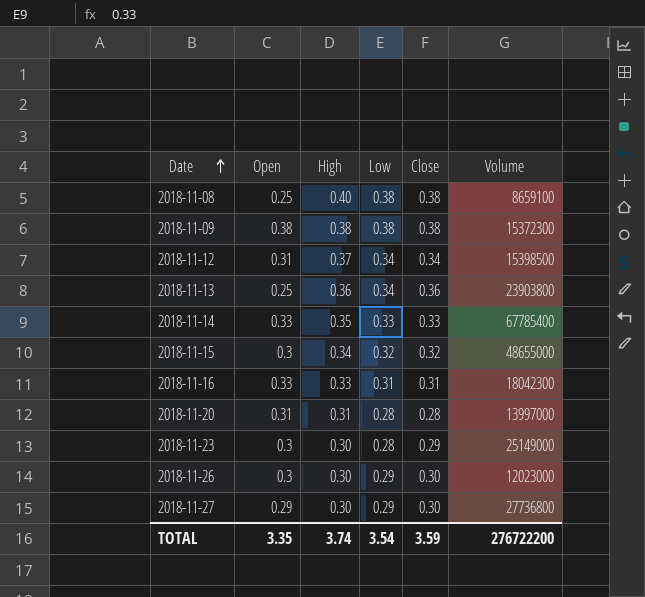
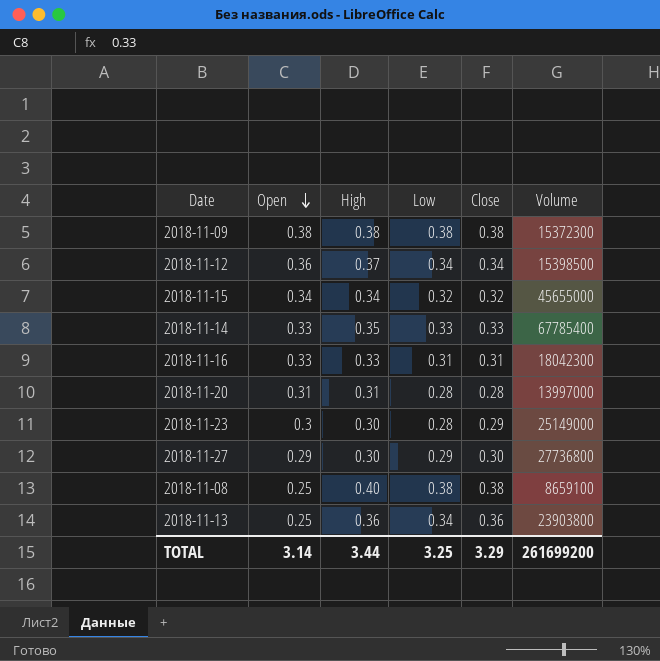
row order: Date ascending -> Open descending
row 2018-11-26: 0.3 | 0.30 | 0.29 | 0.30 | 12023000 -> none
2018-11-12 | Open: 0.31 -> 0.36
2018-11-15 | Open: 0.3 -> 0.34
2018-11-15 | Volume: 48655000 -> 45655000
TOTAL | Open: 3.35 -> 3.14
TOTAL | High: 3.74 -> 3.44
TOTAL | Low: 3.54 -> 3.25
TOTAL | Close: 3.59 -> 3.29
TOTAL | Volume: 276722200 -> 261699200

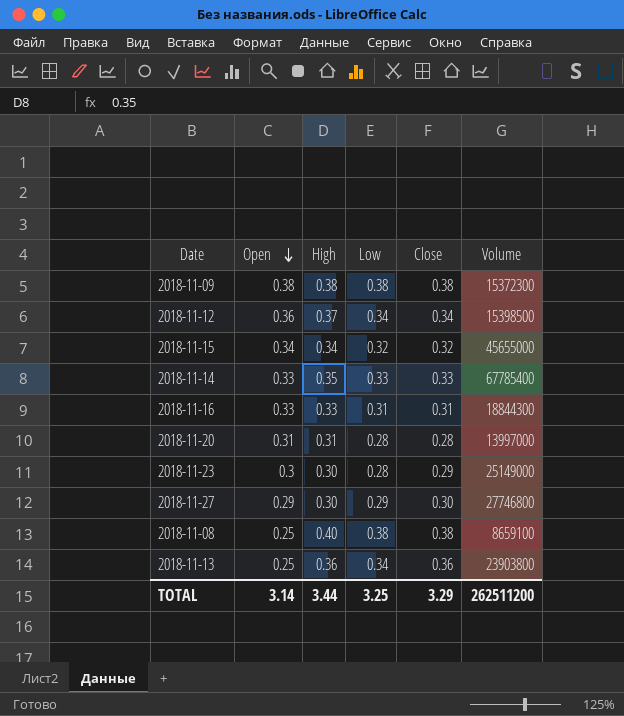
2018-11-16 | Volume: 18042300 -> 18844300
2018-11-27 | Volume: 27736800 -> 27746800
TOTAL | Volume: 261699200 -> 262511200

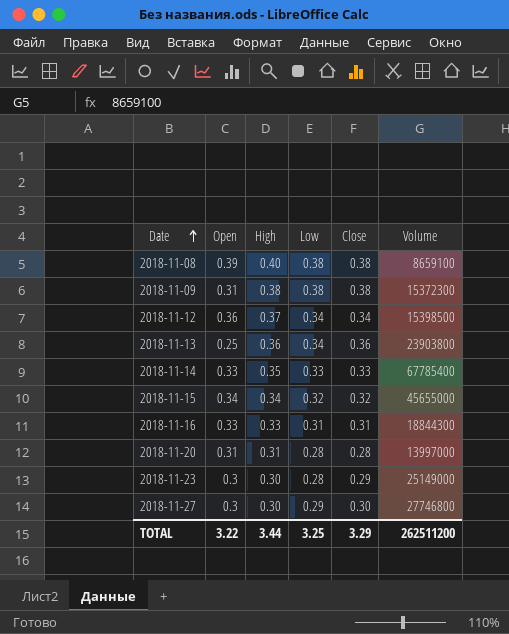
row order: Open descending -> Date ascending
2018-11-08 | Open: 0.25 -> 0.39
2018-11-09 | Open: 0.38 -> 0.31
2018-11-27 | Open: 0.29 -> 0.3
TOTAL | Open: 3.14 -> 3.22

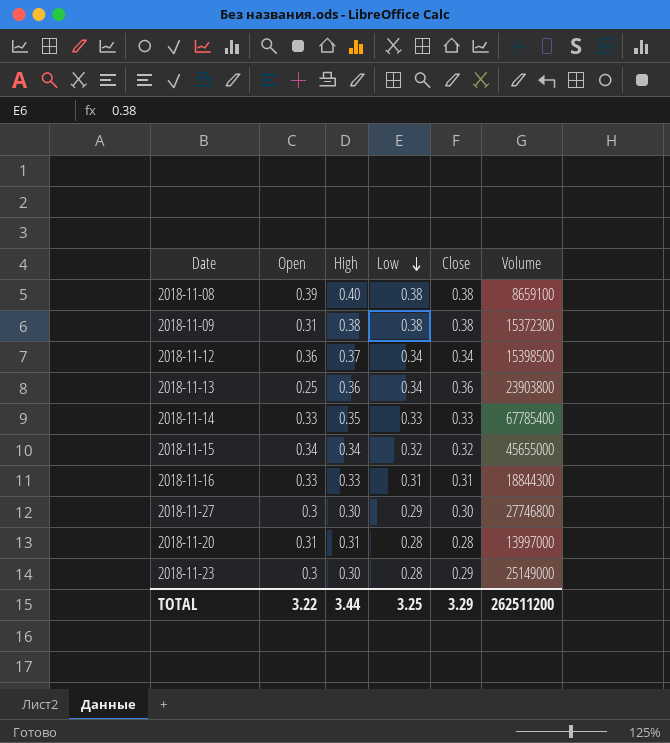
row order: Date ascending -> Low descending

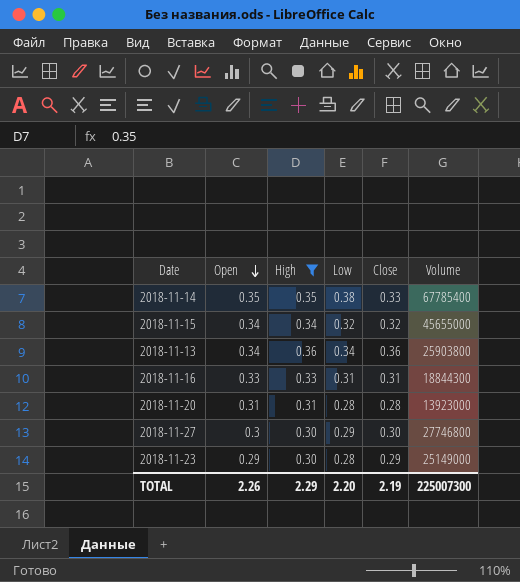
filter: none -> High <= 0.36
row order: Low descending -> Open descending
2018-11-14 | Open: 0.33 -> 0.35
2018-11-14 | Low: 0.33 -> 0.38
2018-11-13 | Open: 0.25 -> 0.34
2018-11-13 | Volume: 23903800 -> 25903800
2018-11-20 | Volume: 13997000 -> 13923000
2018-11-23 | Open: 0.3 -> 0.29
TOTAL | Open: 3.22 -> 2.26
TOTAL | High: 3.44 -> 2.29
TOTAL | Low: 3.25 -> 2.20
TOTAL | Close: 3.29 -> 2.19
TOTAL | Volume: 262511200 -> 225007300

